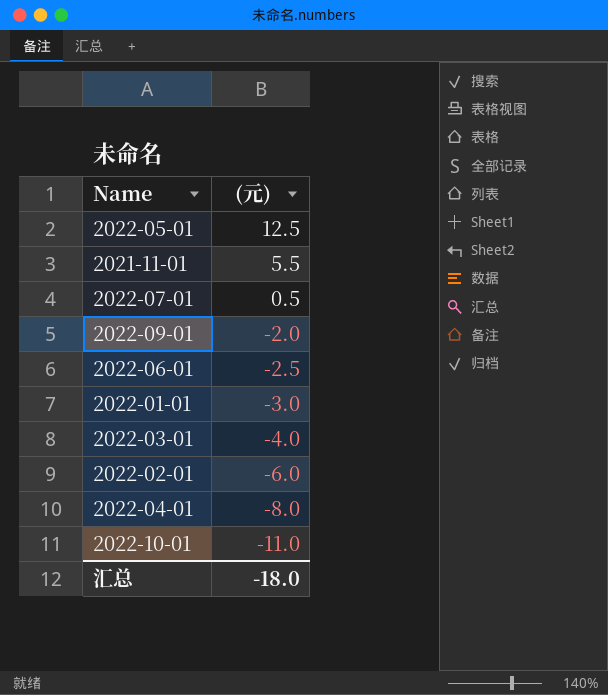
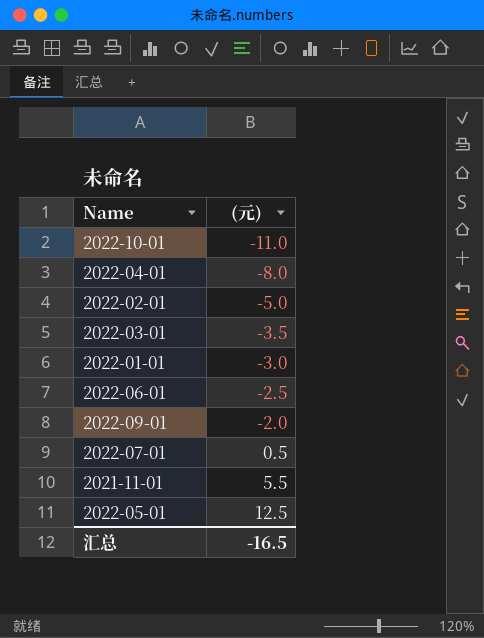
row order: (元) descending -> (元) ascending
2022-02-01 | (元): -6.0 -> -5.0
2022-03-01 | (元): -4.0 -> -3.5
汇总 | (元): -18.0 -> -16.5

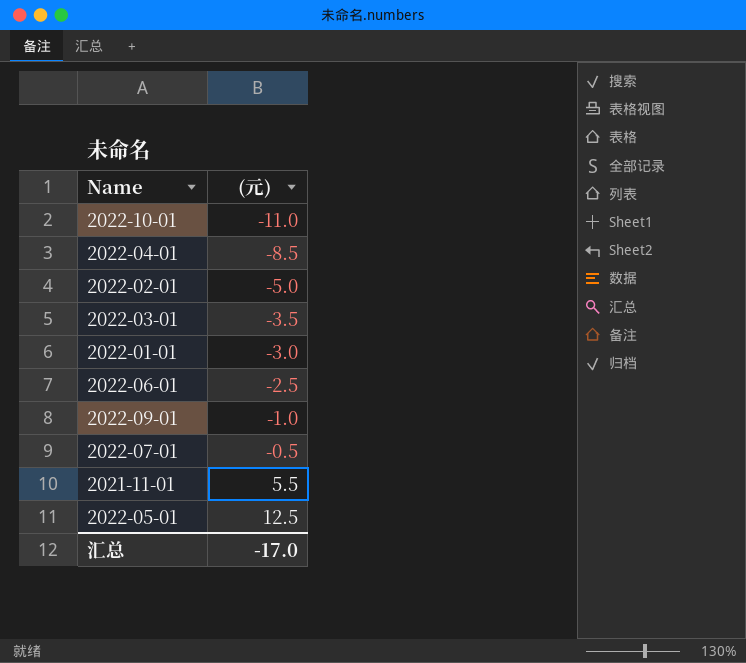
2022-04-01 | (元): -8.0 -> -8.5
2022-09-01 | (元): -2.0 -> -1.0
2022-07-01 | (元): 0.5 -> -0.5
汇总 | (元): -16.5 -> -17.0

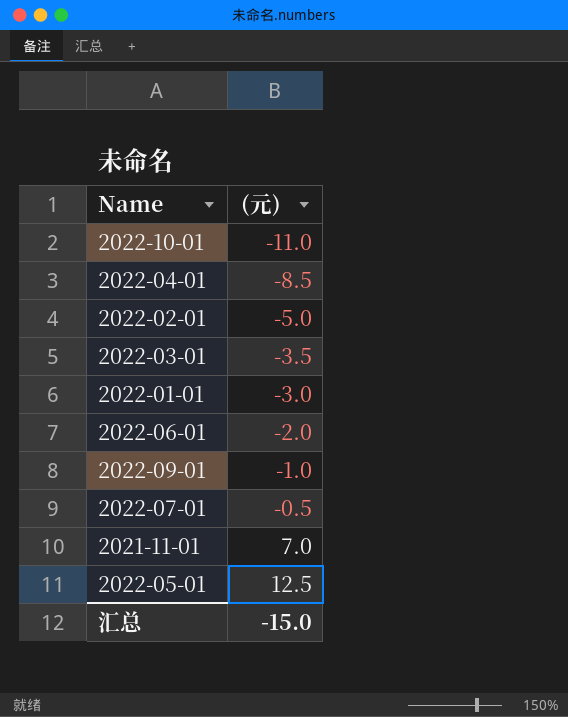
2022-06-01 | (元): -2.5 -> -2.0
2021-11-01 | (元): 5.5 -> 7.0
汇总 | (元): -17.0 -> -15.0

